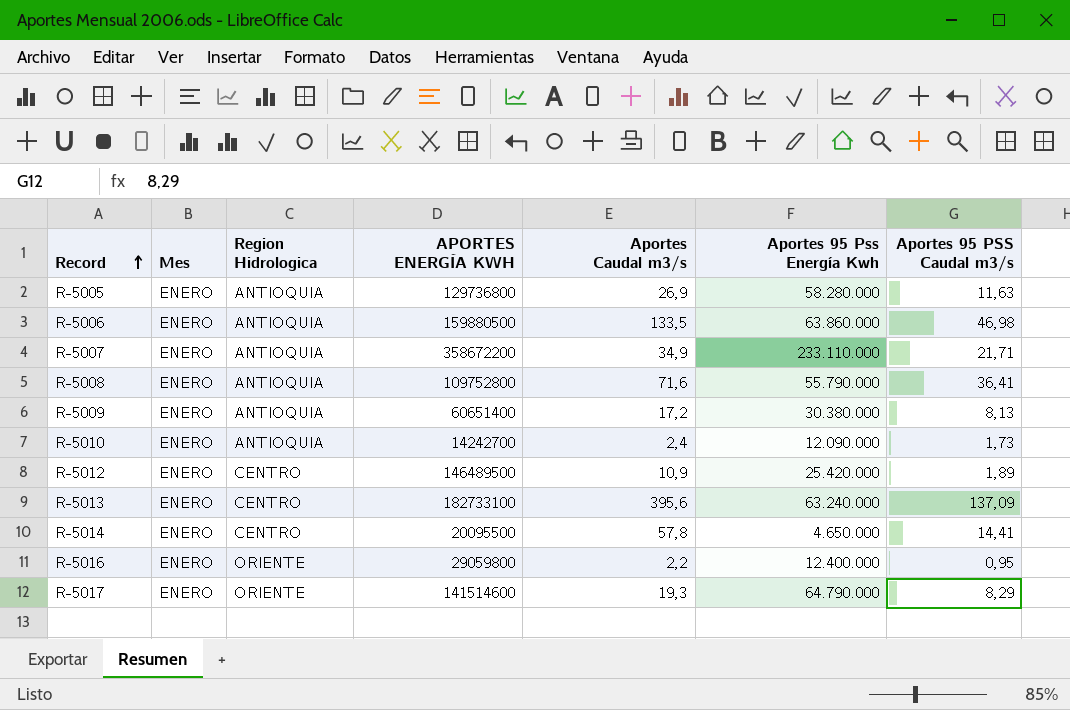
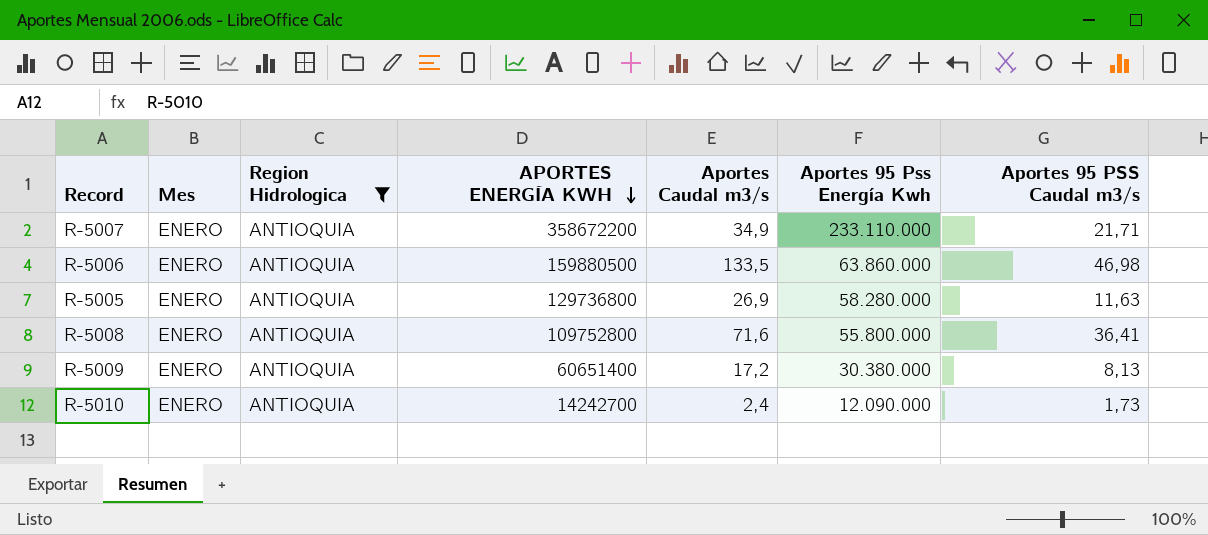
filter: none -> Region Hidrologica = ANTIOQUIA
row order: Record ascending -> APORTES ENERGÍA KWH descending
R-5008 | Aportes 95 Pss Energía Kwh: 55.790.000 -> 55.800.000

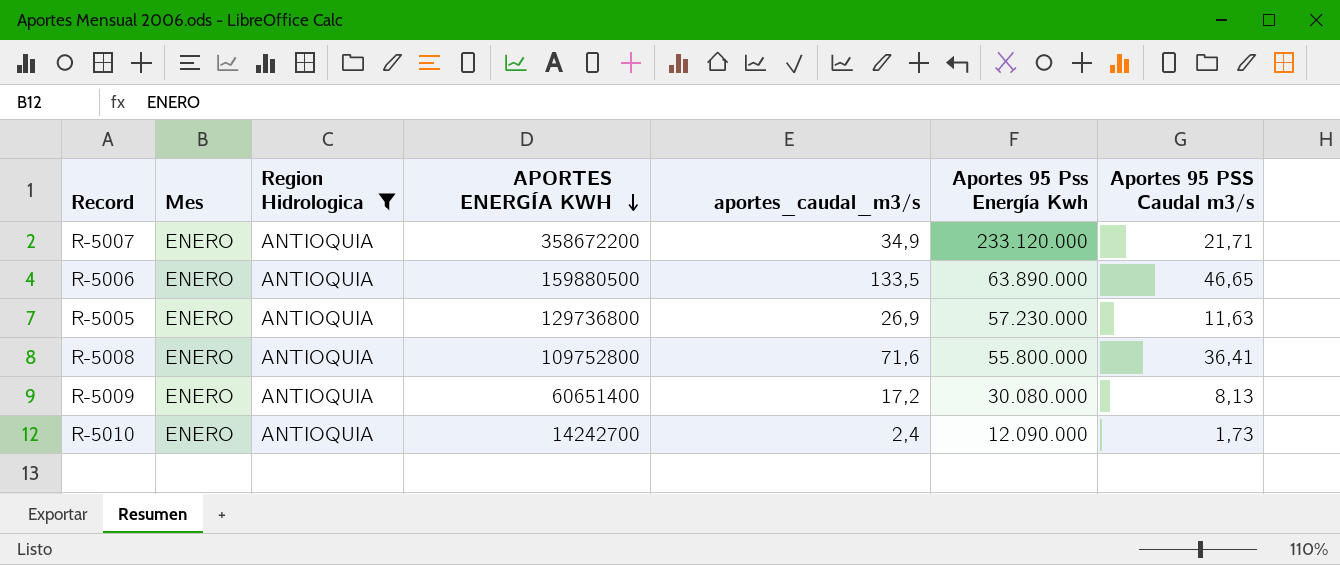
column name: Aportes Caudal m3/s -> aportes_caudal_m3/s
R-5007 | Aportes 95 Pss Energía Kwh: 233.110.000 -> 233.120.000
R-5006 | Aportes 95 Pss Energía Kwh: 63.860.000 -> 63.890.000
R-5006 | Aportes 95 PSS Caudal m3/s: 46,98 -> 46,65
R-5005 | Aportes 95 Pss Energía Kwh: 58.280.000 -> 57.230.000
R-5009 | Aportes 95 Pss Energía Kwh: 30.380.000 -> 30.080.000

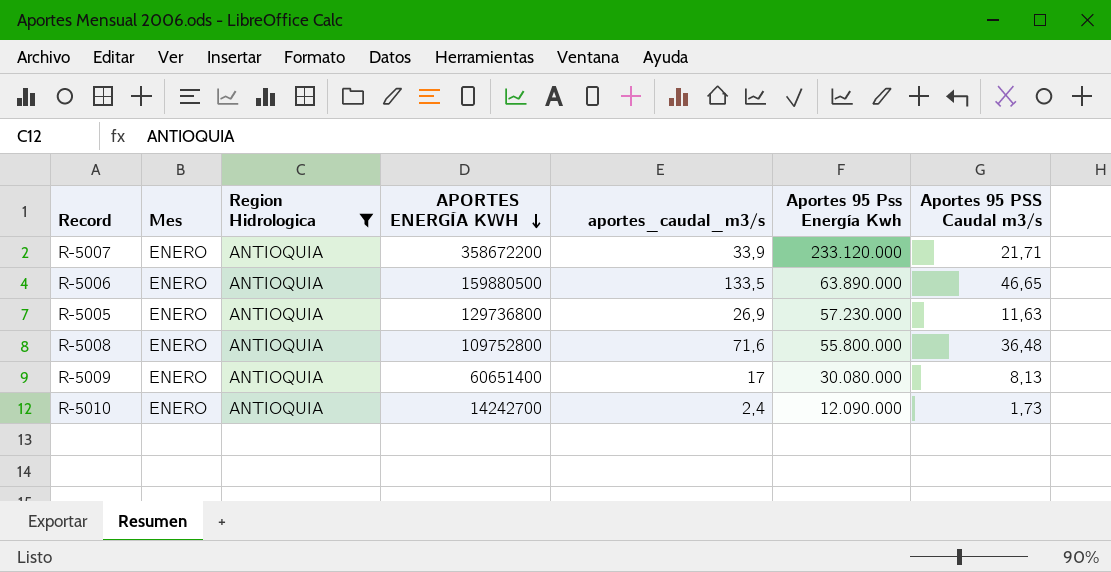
R-5007 | aportes_caudal_m3/s: 34,9 -> 33,9
R-5008 | Aportes 95 PSS Caudal m3/s: 36,41 -> 36,48
R-5009 | aportes_caudal_m3/s: 17,2 -> 17

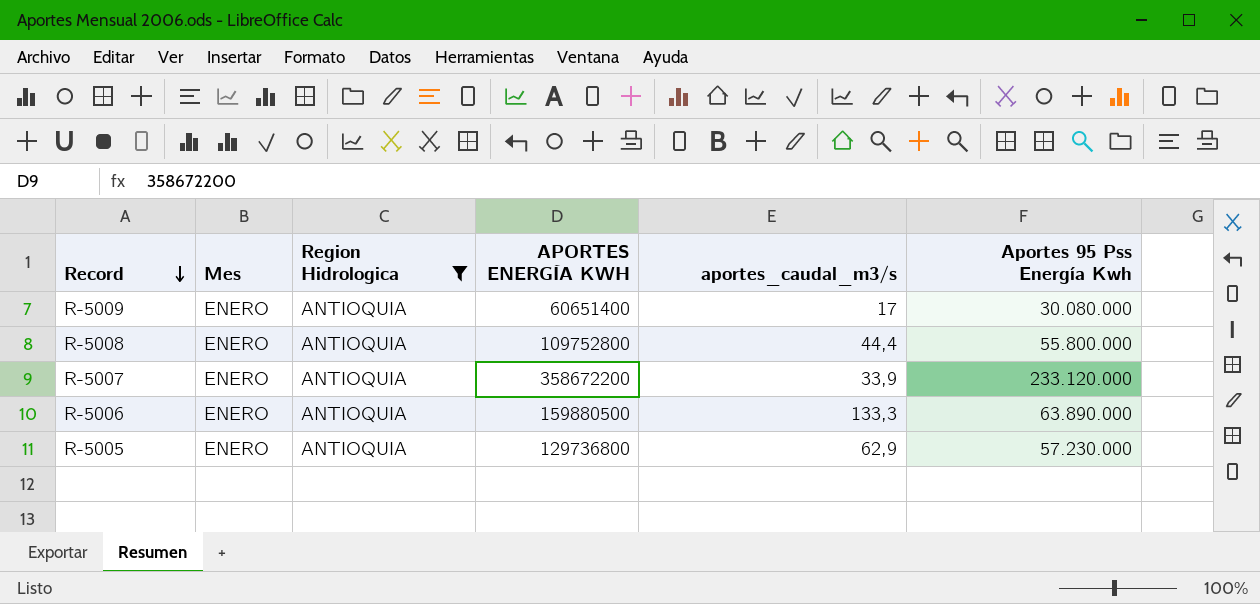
row order: APORTES ENERGÍA KWH descending -> Record descending
column Aportes 95 PSS Caudal m3/s | position: 7 -> none
row R-5010: ENERO | ANTIOQUIA | 14242700 | 2,4 | 12.090.000 | 1,73 -> none
R-5008 | aportes_caudal_m3/s: 71,6 -> 44,4
R-5006 | aportes_caudal_m3/s: 133,5 -> 133,3
R-5005 | aportes_caudal_m3/s: 26,9 -> 62,9

